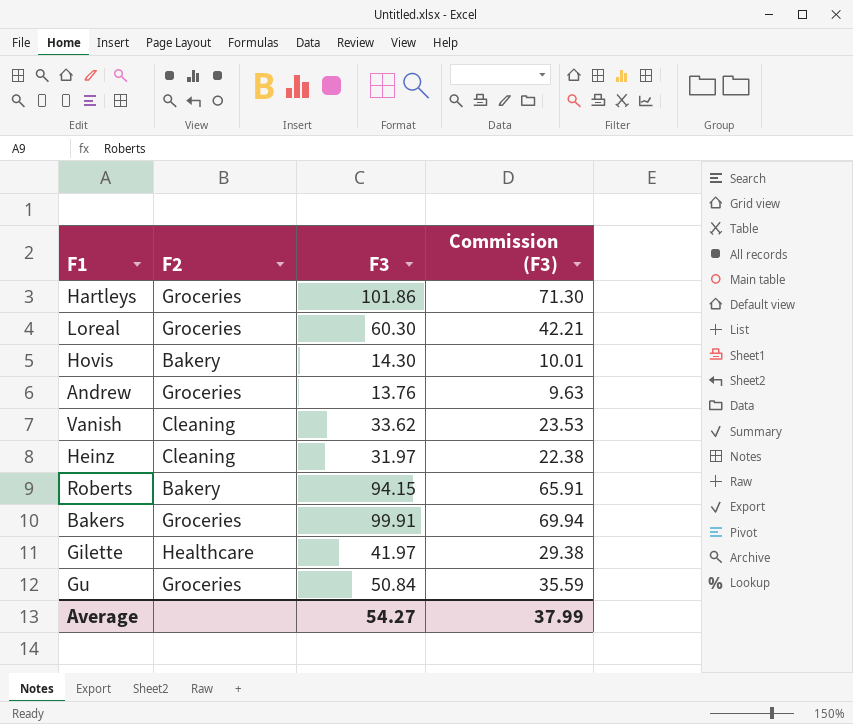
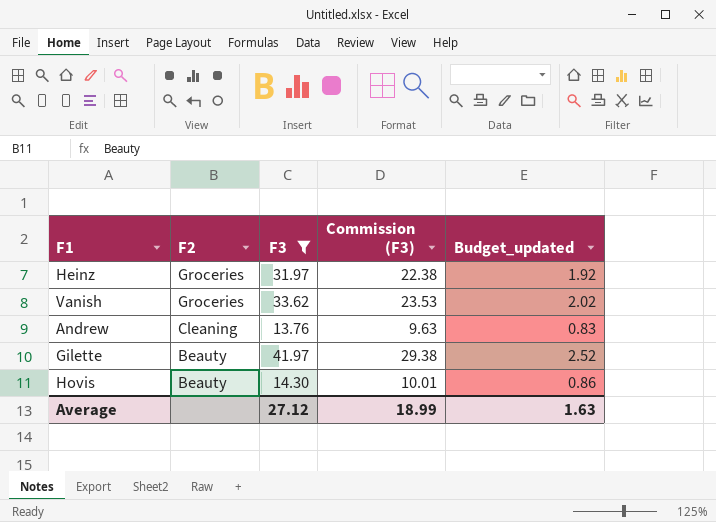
filter: none -> F3 <= 41.97
row order: none -> F2 descending
column Budget_updated | formula: none -> [F3] * 0.06
Heinz | F2: Cleaning -> Groceries
Vanish | F2: Cleaning -> Groceries
Andrew | F2: Groceries -> Cleaning
Gilette | F2: Healthcare -> Beauty
Hovis | F2: Bakery -> Beauty
Average | F3: 54.27 -> 27.12
Average | Commission (F3): 37.99 -> 18.99

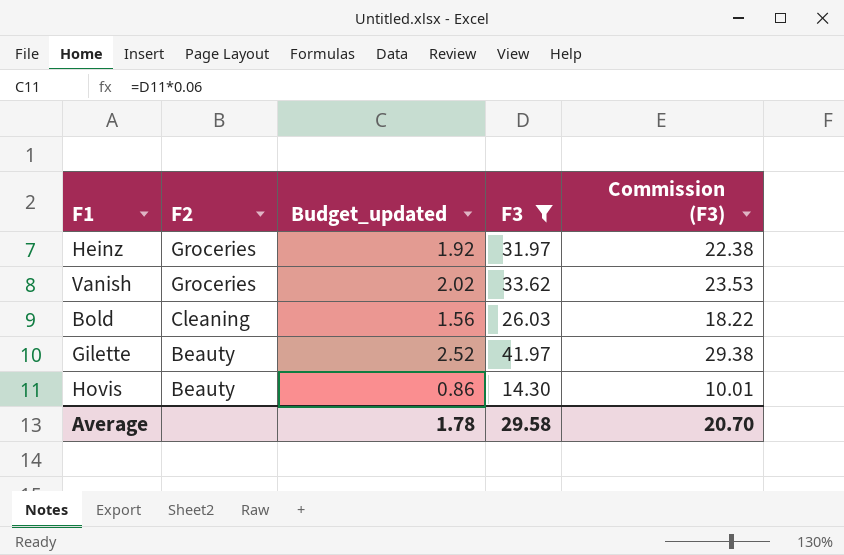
column Budget_updated | position: 5 -> 3
row Andrew: Cleaning | 13.76 | 9.63 | 0.83 -> none
row Bold: none -> Cleaning | 1.56 | 26.03 | 18.22
Average | Budget_updated: 1.63 -> 1.78
Average | F3: 27.12 -> 29.58
Average | Commission (F3): 18.99 -> 20.70

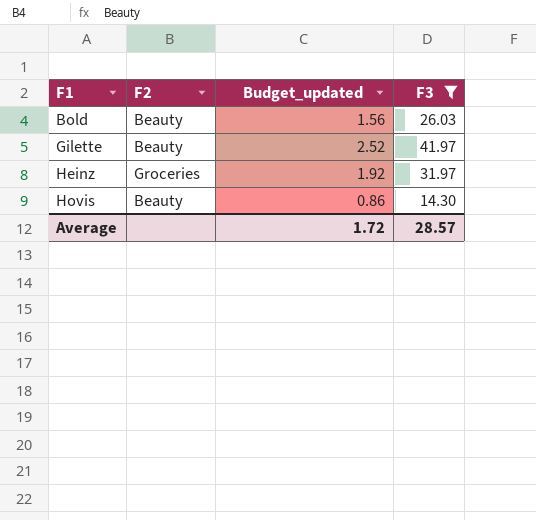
row order: F2 descending -> F1 ascending
column Commission (F3) | formula: [F3] * 0.7 -> none
row Vanish: Groceries | 2.02 | 33.62 | 23.53 -> none
Bold | F2: Cleaning -> Beauty
Average | Budget_updated: 1.78 -> 1.72
Average | F3: 29.58 -> 28.57

